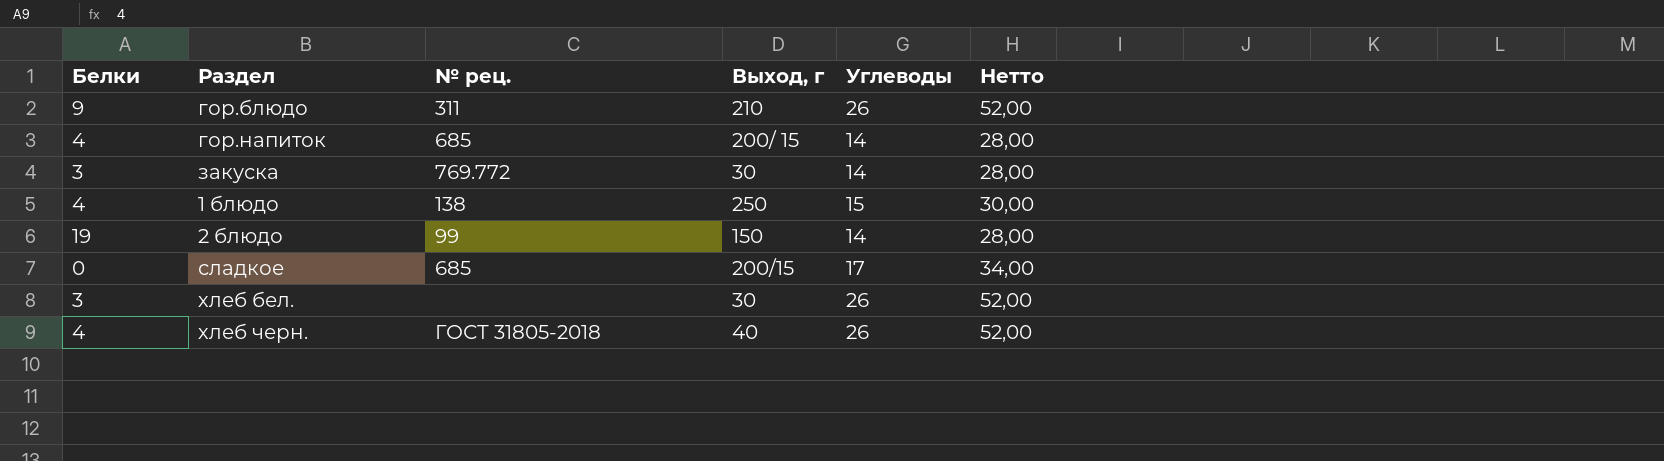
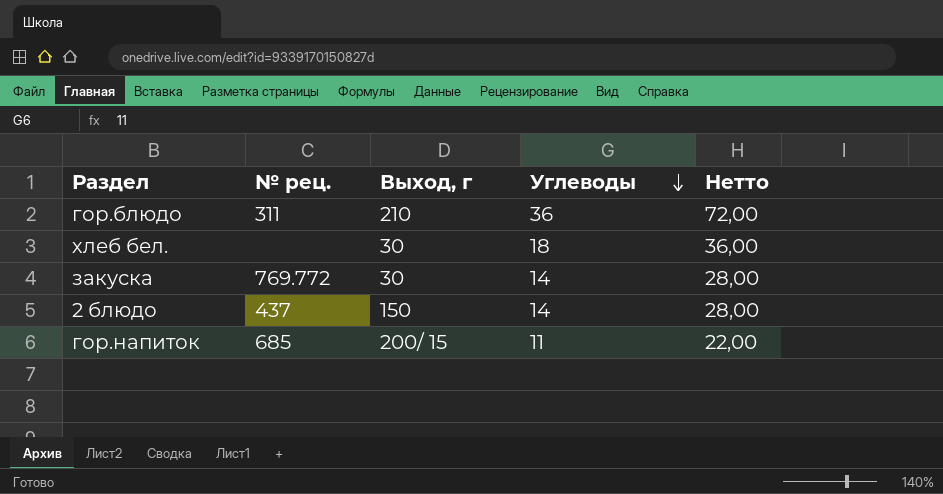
row order: none -> Углеводы descending
column Белки | position: 1 -> none
row 1 блюдо: 4 | 138 | 250 | 15 | 30,00 -> none
row сладкое: 0 | 685 | 200/15 | 17 | 34,00 -> none
row хлеб черн.: 4 | ГОСТ 31805-2018 | 40 | 26 | 52,00 -> none
гор.блюдо | Углеводы: 26 -> 36
гор.блюдо | Нетто: 52,00 -> 72,00
хлеб бел. | Углеводы: 26 -> 18
хлеб бел. | Нетто: 52,00 -> 36,00
2 блюдо | № рец.: 99 -> 437
гор.напиток | Углеводы: 14 -> 11
гор.напиток | Нетто: 28,00 -> 22,00

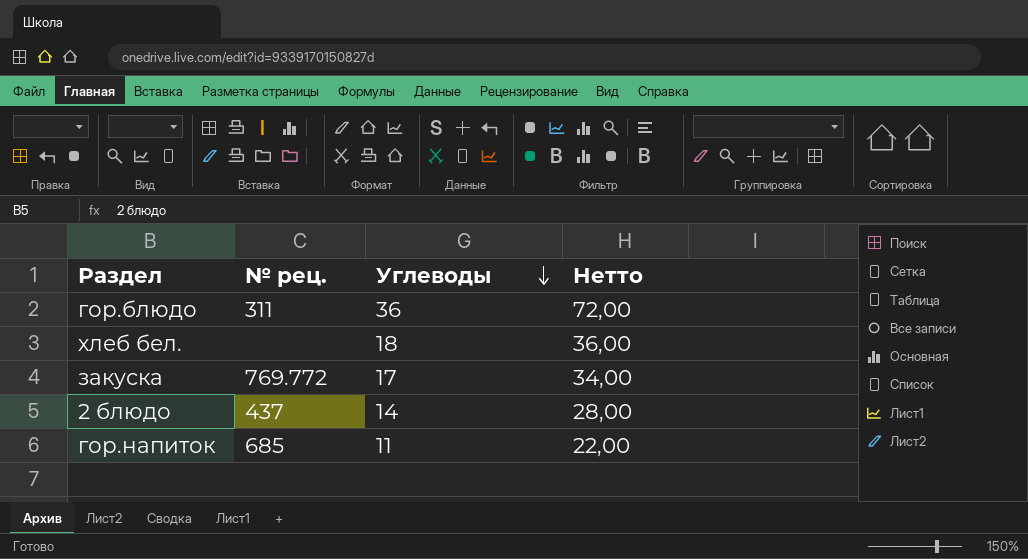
column Выход, г | position: 3 -> none
закуска | Углеводы: 14 -> 17
закуска | Нетто: 28,00 -> 34,00

